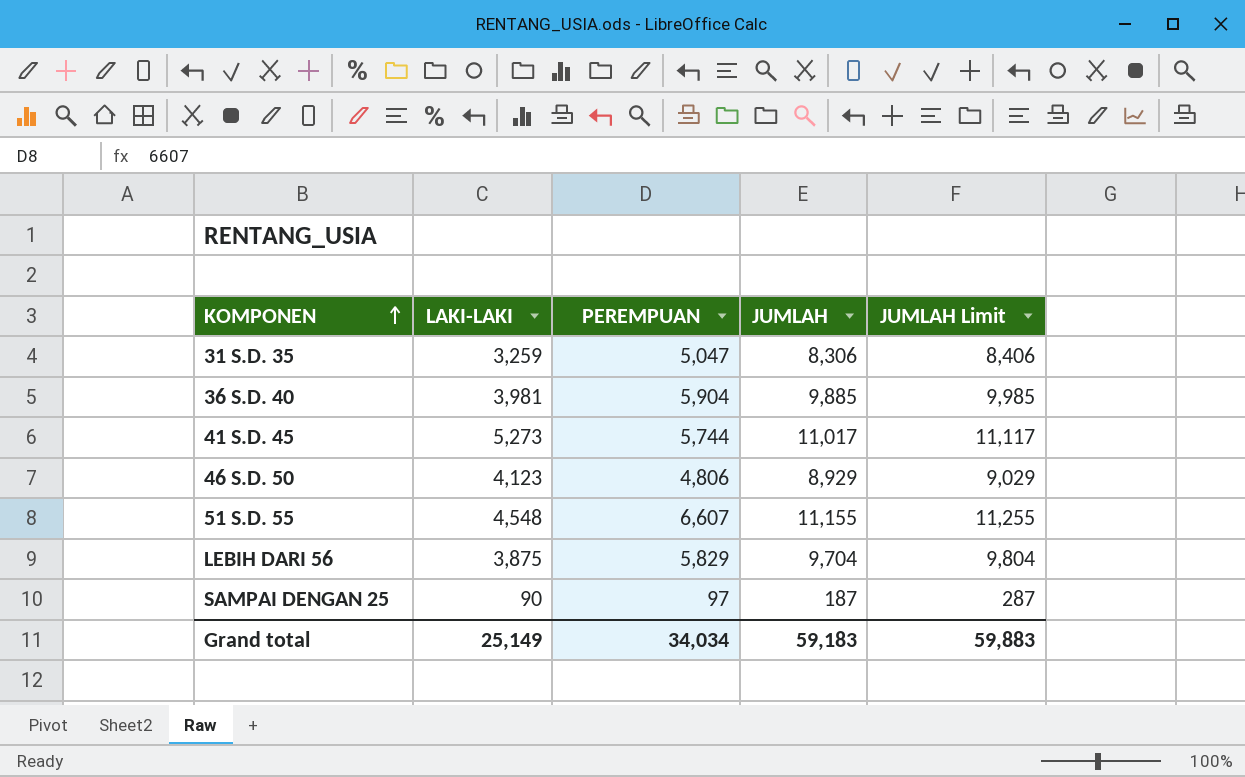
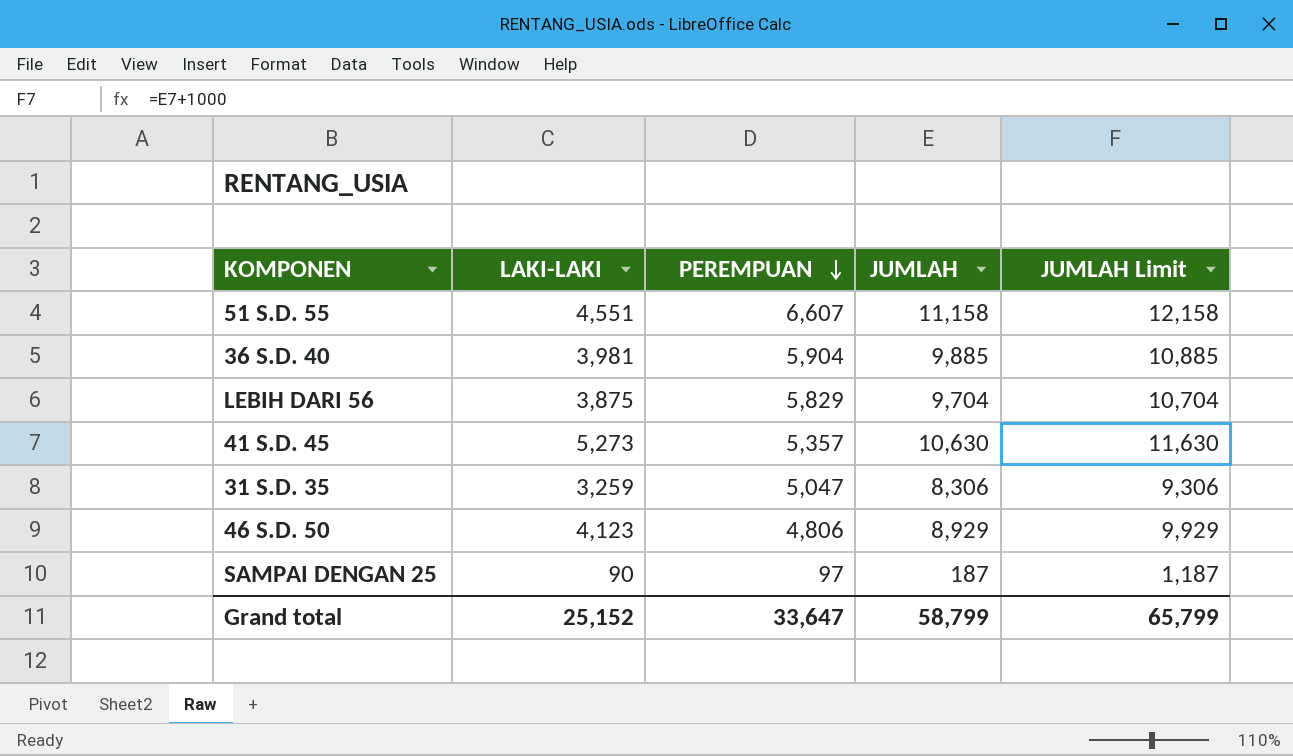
row order: KOMPONEN ascending -> PEREMPUAN descending
column JUMLAH Limit | formula: [JUMLAH] + 100 -> [JUMLAH] + 1000
51 S.D. 55 | LAKI-LAKI: 4,548 -> 4,551
51 S.D. 55 | JUMLAH: 11,155 -> 11,158
41 S.D. 45 | PEREMPUAN: 5,744 -> 5,357
41 S.D. 45 | JUMLAH: 11,017 -> 10,630
Grand total | LAKI-LAKI: 25,149 -> 25,152
Grand total | PEREMPUAN: 34,034 -> 33,647
Grand total | JUMLAH: 59,183 -> 58,799
Grand total | JUMLAH Limit: 59,883 -> 65,799

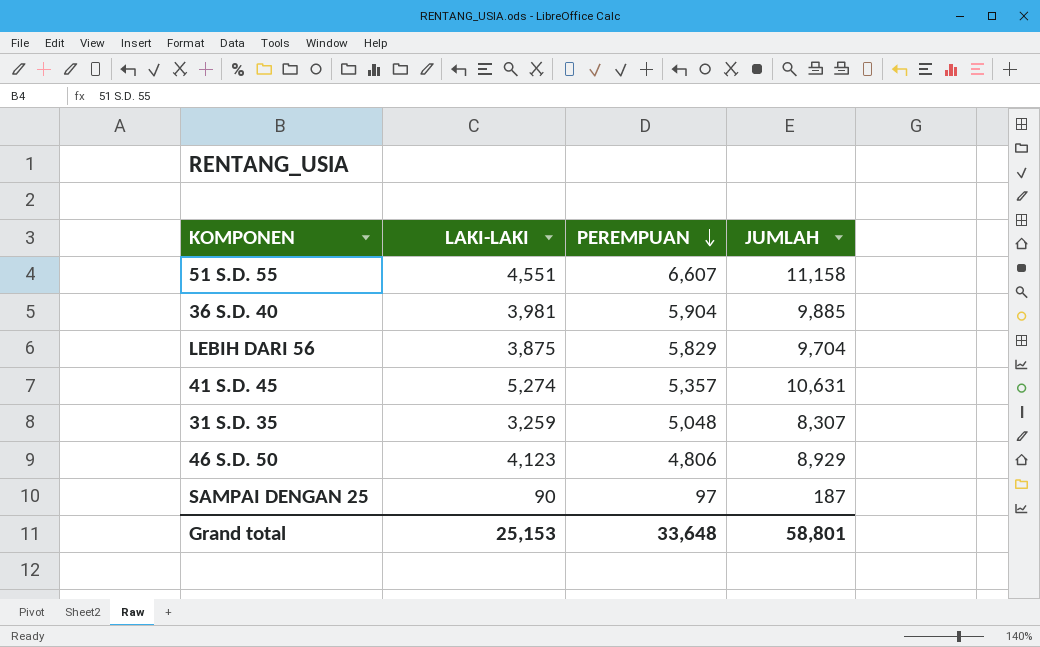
column JUMLAH Limit | formula: [JUMLAH] + 1000 -> none
41 S.D. 45 | LAKI-LAKI: 5,273 -> 5,274
41 S.D. 45 | JUMLAH: 10,630 -> 10,631
31 S.D. 35 | PEREMPUAN: 5,047 -> 5,048
31 S.D. 35 | JUMLAH: 8,306 -> 8,307
Grand total | LAKI-LAKI: 25,152 -> 25,153
Grand total | PEREMPUAN: 33,647 -> 33,648
Grand total | JUMLAH: 58,799 -> 58,801

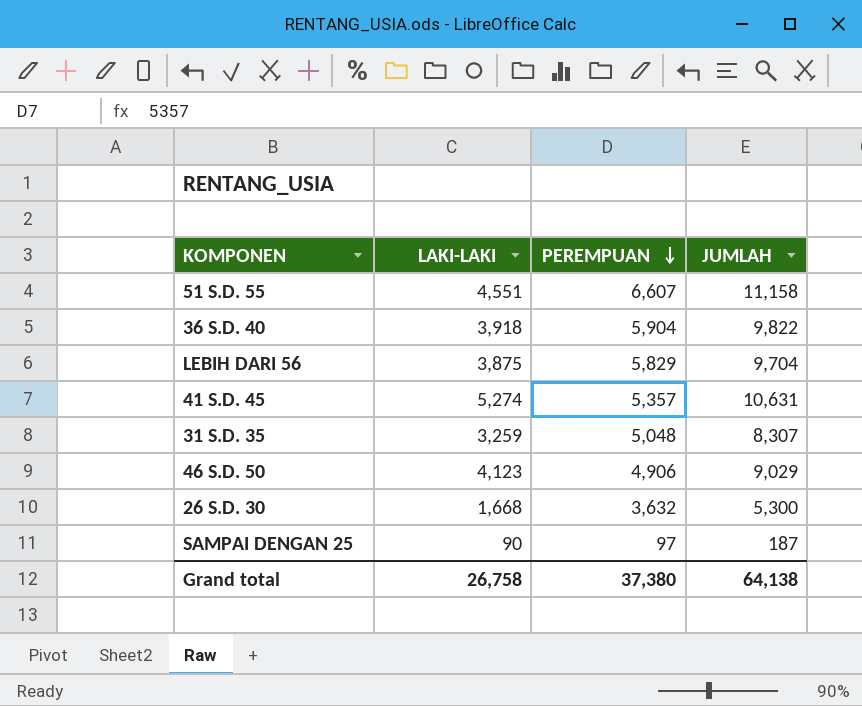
36 S.D. 40 | LAKI-LAKI: 3,981 -> 3,918
36 S.D. 40 | JUMLAH: 9,885 -> 9,822
46 S.D. 50 | PEREMPUAN: 4,806 -> 4,906
46 S.D. 50 | JUMLAH: 8,929 -> 9,029
row 26 S.D. 30: none -> 1,668 | 3,632 | 5,300
Grand total | LAKI-LAKI: 25,153 -> 26,758
Grand total | PEREMPUAN: 33,648 -> 37,380
Grand total | JUMLAH: 58,801 -> 64,138

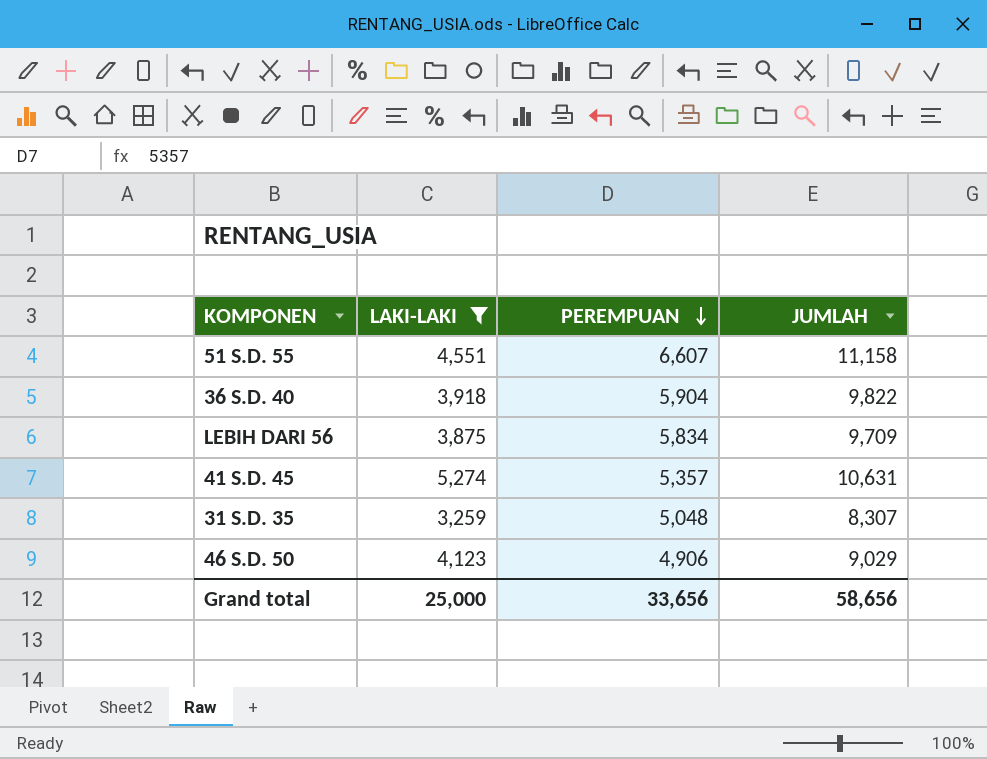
filter: none -> LAKI-LAKI >= 3,259
LEBIH DARI 56 | PEREMPUAN: 5,829 -> 5,834
LEBIH DARI 56 | JUMLAH: 9,704 -> 9,709
Grand total | LAKI-LAKI: 26,758 -> 25,000
Grand total | PEREMPUAN: 37,380 -> 33,656
Grand total | JUMLAH: 64,138 -> 58,656

